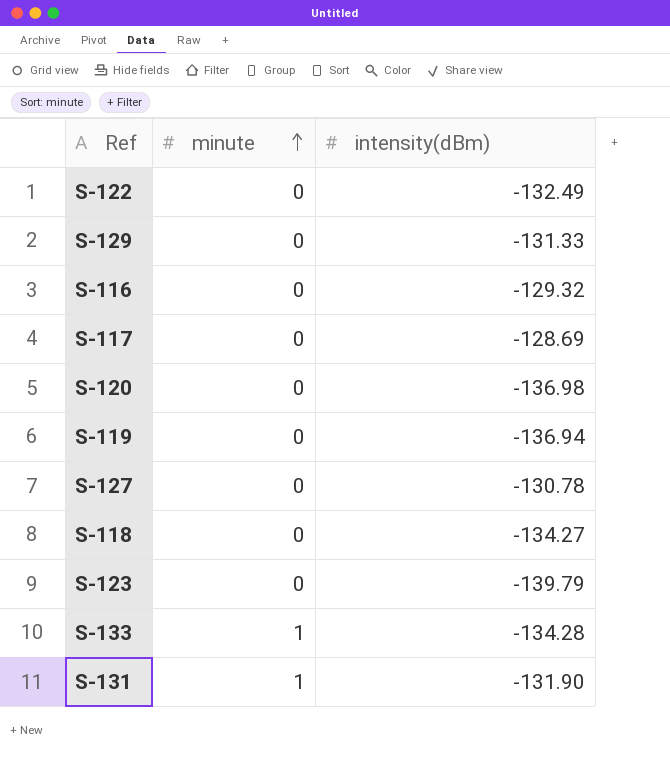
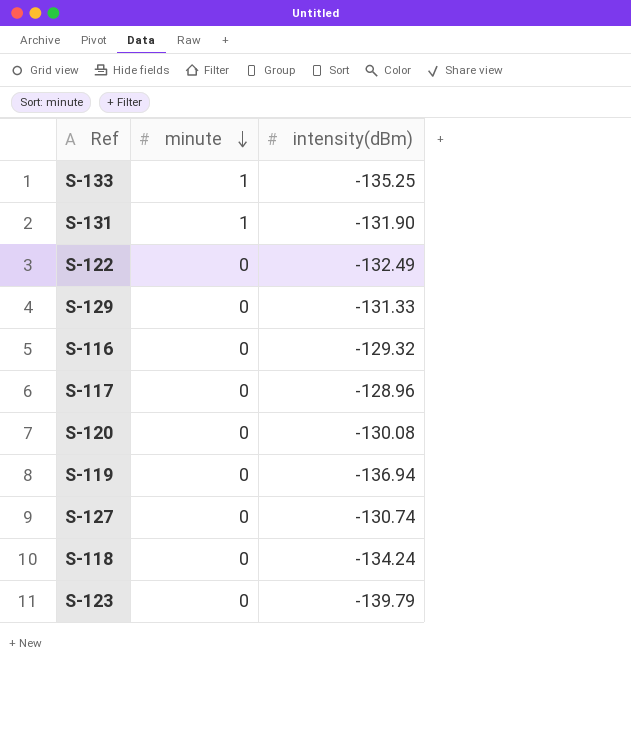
row order: minute ascending -> minute descending
S-133 | intensity(dBm): -134.28 -> -135.25
S-117 | intensity(dBm): -128.69 -> -128.96
S-120 | intensity(dBm): -136.98 -> -130.08
S-127 | intensity(dBm): -130.78 -> -130.74
S-118 | intensity(dBm): -134.27 -> -134.24

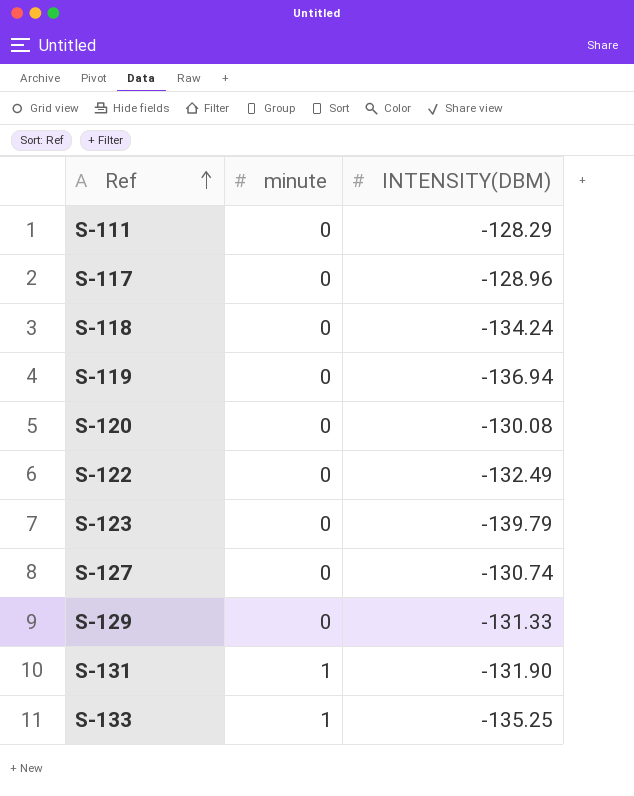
row order: minute descending -> Ref ascending
column name: intensity(dBm) -> INTENSITY(DBM)
row S-116: 0 | -129.32 -> none
row S-111: none -> 0 | -128.29

